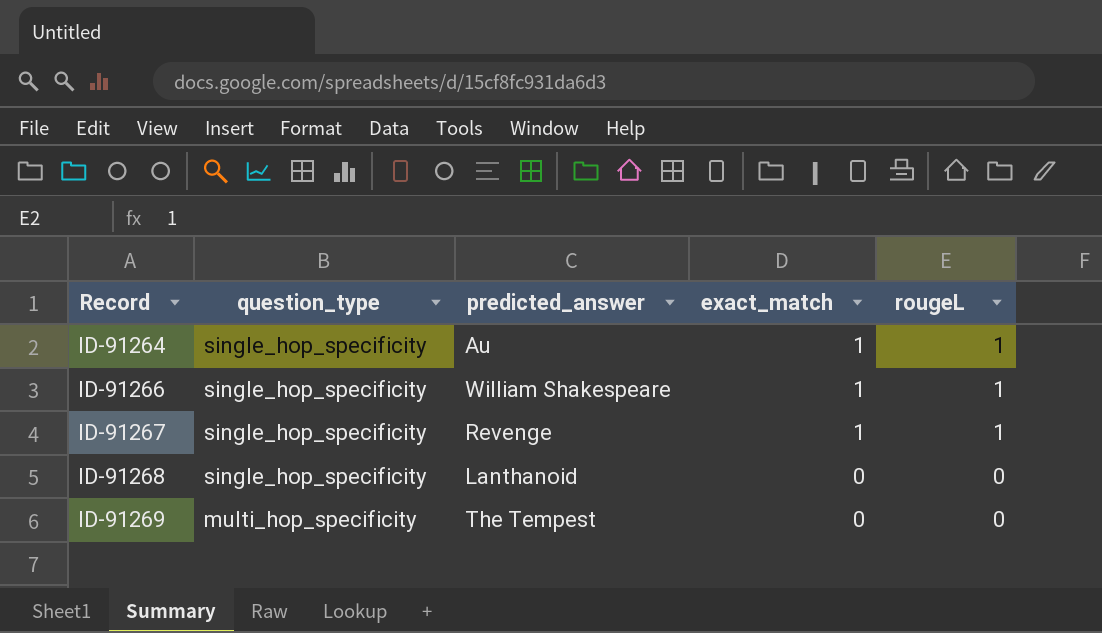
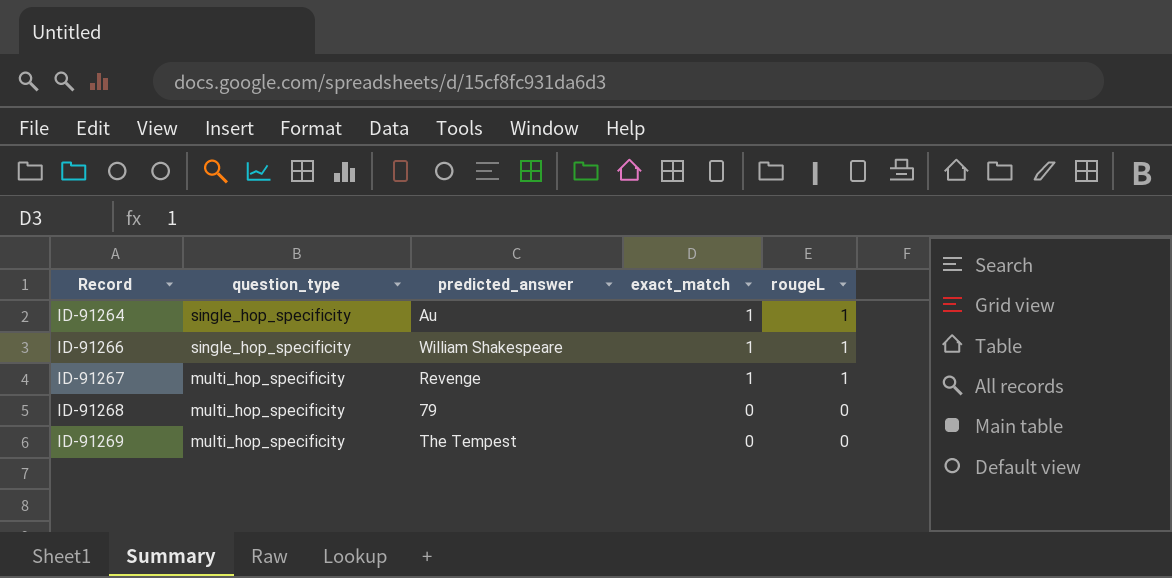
ID-91267 | question_type: single_hop_specificity -> multi_hop_specificity
ID-91268 | question_type: single_hop_specificity -> multi_hop_specificity
ID-91268 | predicted_answer: Lanthanoid -> 79

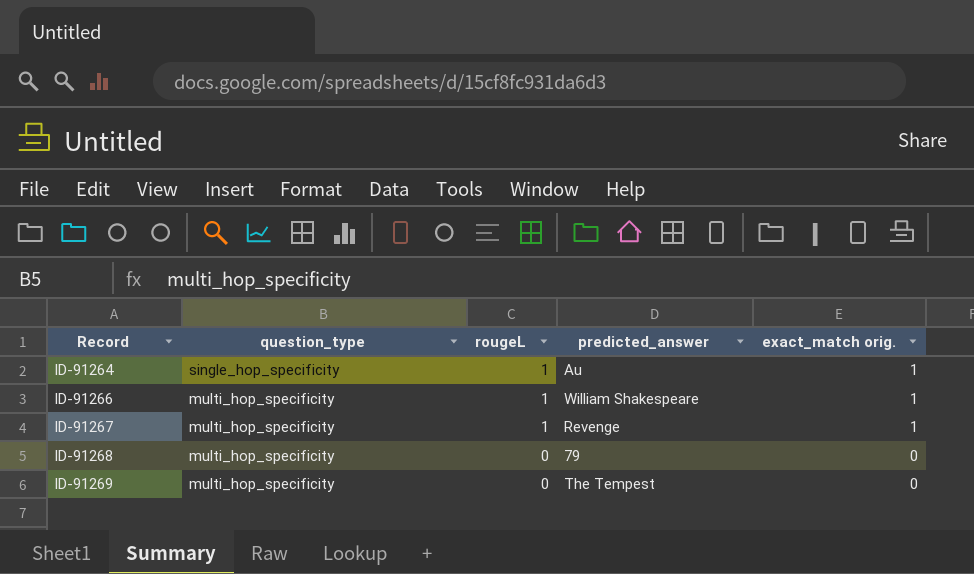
column rougeL | position: 5 -> 3
column name: exact_match -> exact_match orig.
ID-91266 | question_type: single_hop_specificity -> multi_hop_specificity

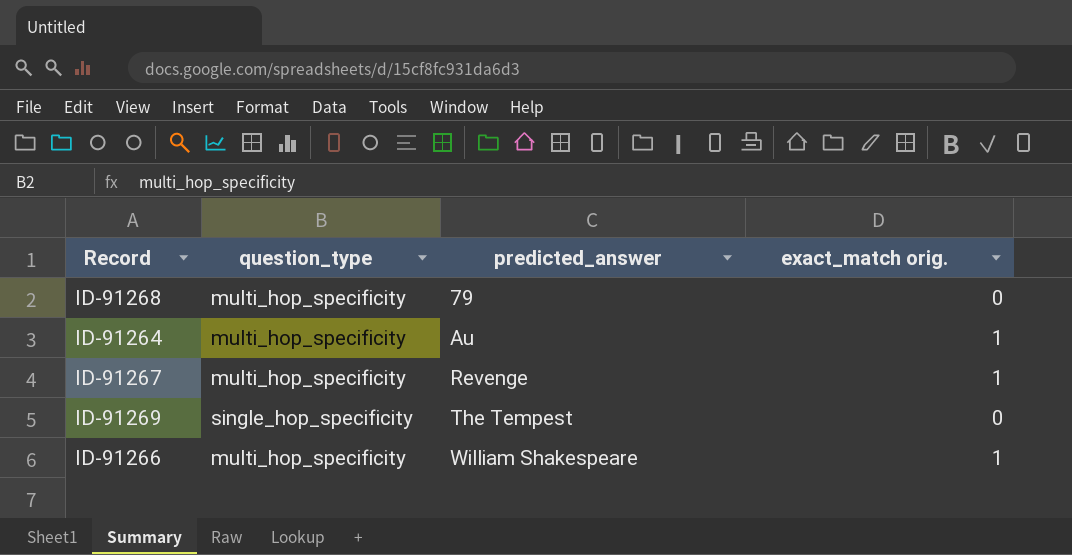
row order: Record ascending -> predicted_answer ascending
column rougeL | position: 3 -> none
ID-91264 | question_type: single_hop_specificity -> multi_hop_specificity
ID-91269 | question_type: multi_hop_specificity -> single_hop_specificity

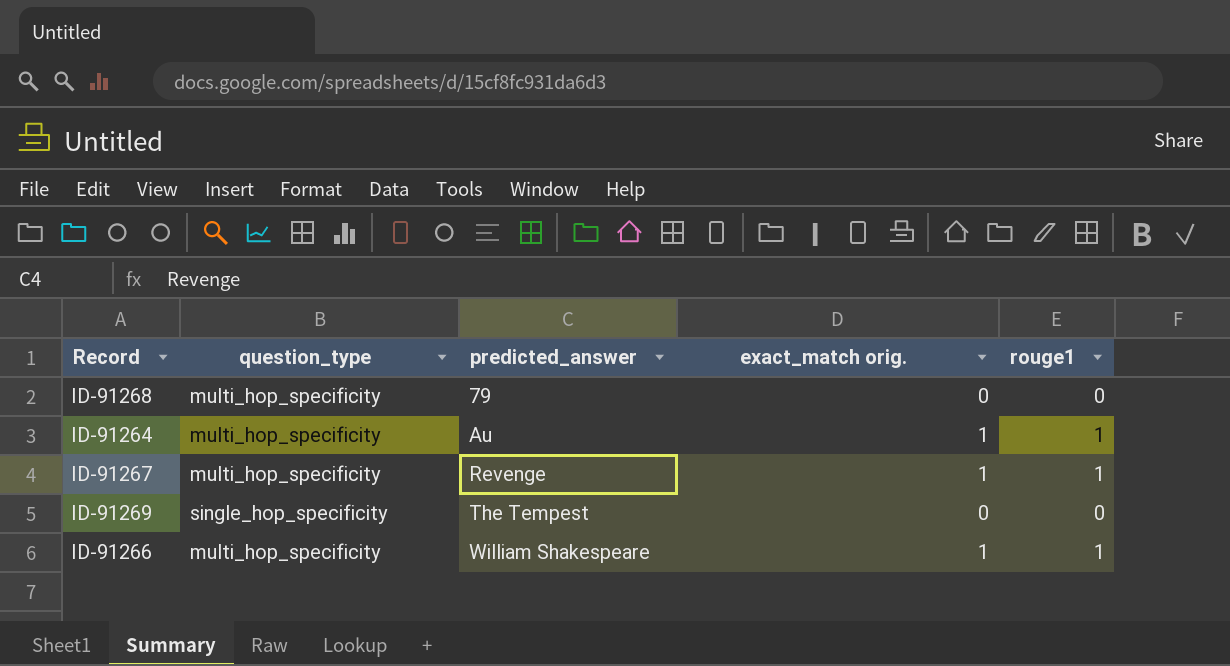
column rouge1 | position: none -> 5

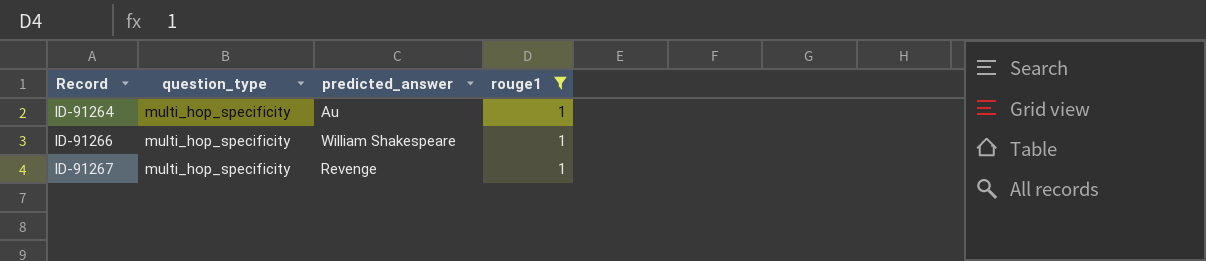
filter: none -> rouge1 = 1
row order: predicted_answer ascending -> Record ascending
column exact_match orig. | position: 4 -> none

